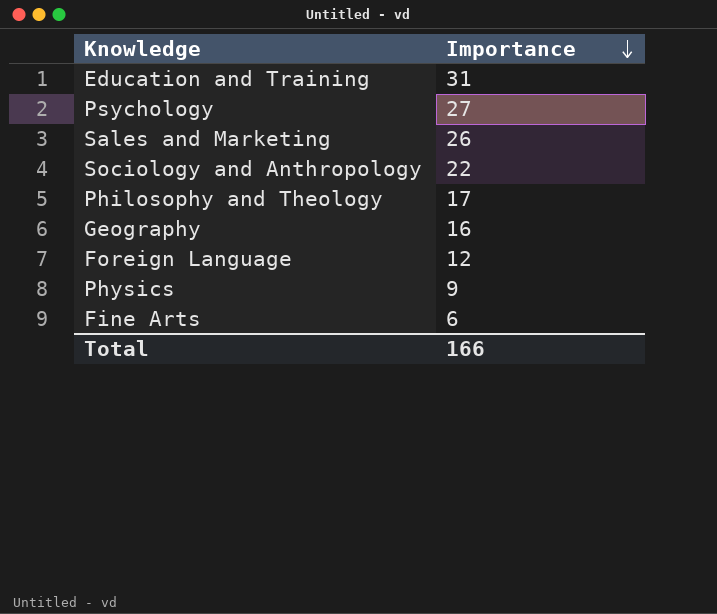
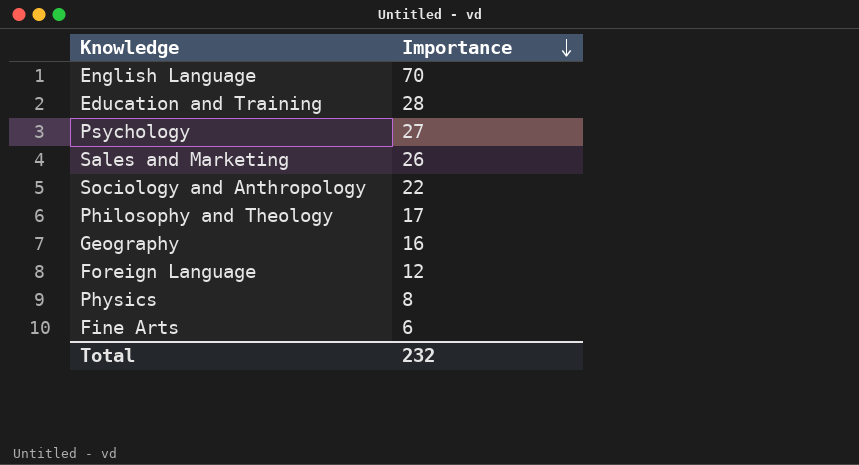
row English Language: none -> 70
Education and Training | Importance: 31 -> 28
Physics | Importance: 9 -> 8
Total | Importance: 166 -> 232

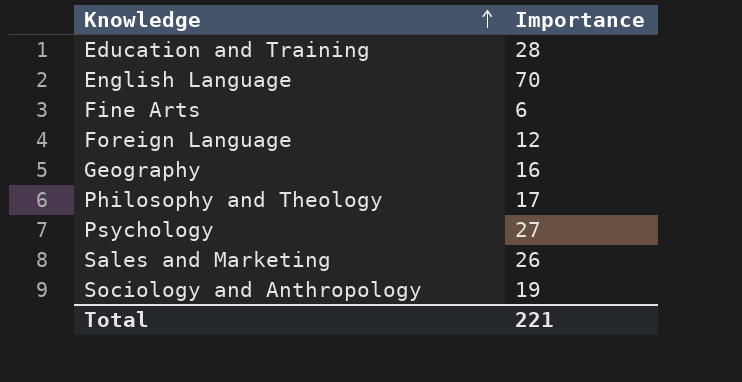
row order: Importance descending -> Knowledge ascending
row Physics: 8 -> none
Sociology and Anthropology | Importance: 22 -> 19
Total | Importance: 232 -> 221

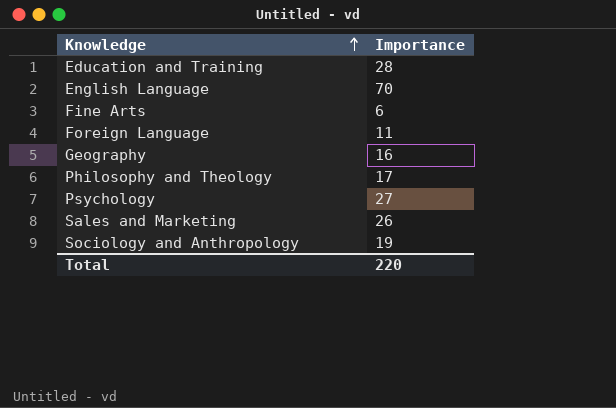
Foreign Language | Importance: 12 -> 11
Total | Importance: 221 -> 220

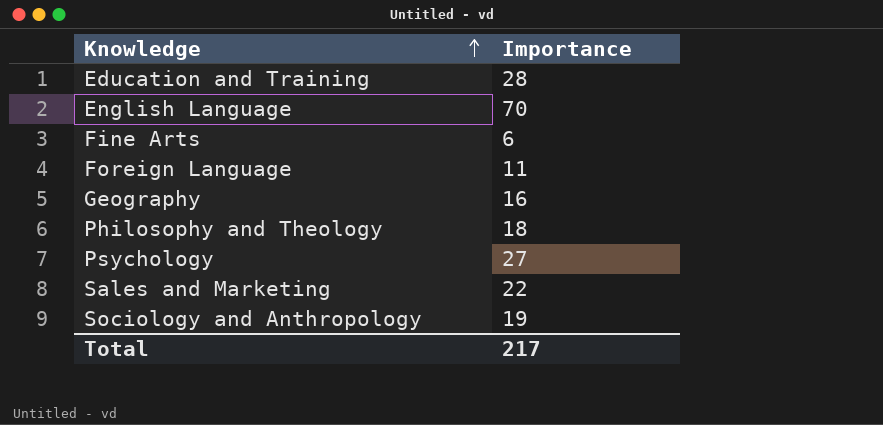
Philosophy and Theology | Importance: 17 -> 18
Sales and Marketing | Importance: 26 -> 22
Total | Importance: 220 -> 217

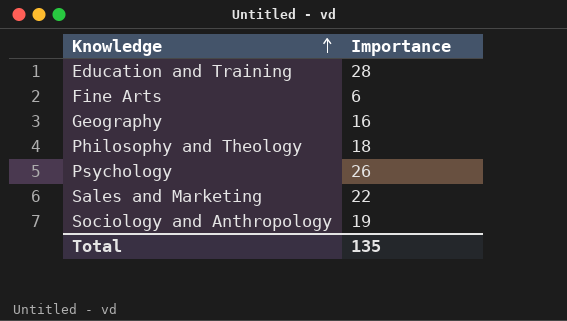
row English Language: 70 -> none
row Foreign Language: 11 -> none
Psychology | Importance: 27 -> 26
Total | Importance: 217 -> 135

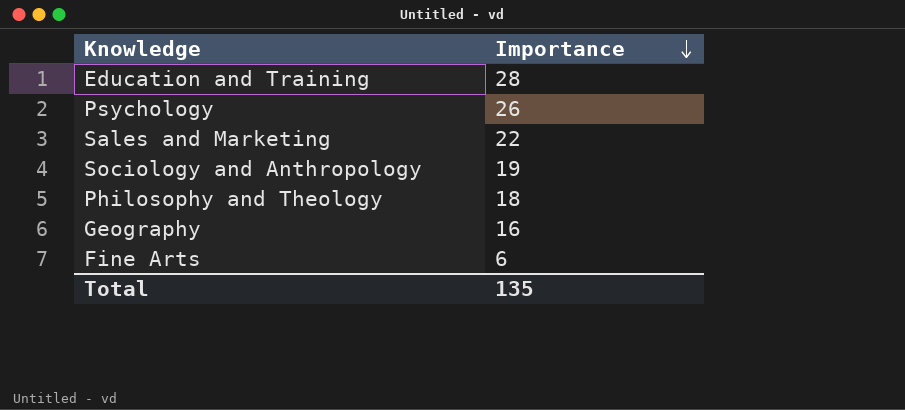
row order: Knowledge ascending -> Importance descending

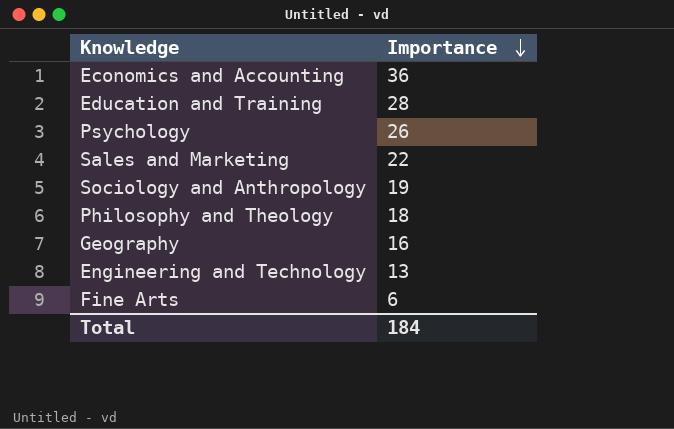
row Economics and Accounting: none -> 36
row Engineering and Technology: none -> 13
Total | Importance: 135 -> 184

